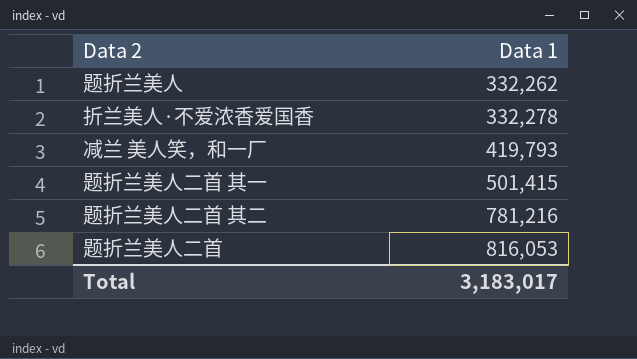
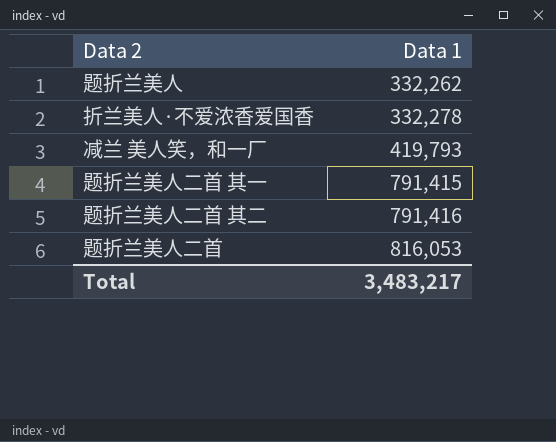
题折兰美人二首 其一 | Data 1: 501,415 -> 791,415
题折兰美人二首 其二 | Data 1: 781,216 -> 791,416
Total | Data 1: 3,183,017 -> 3,483,217

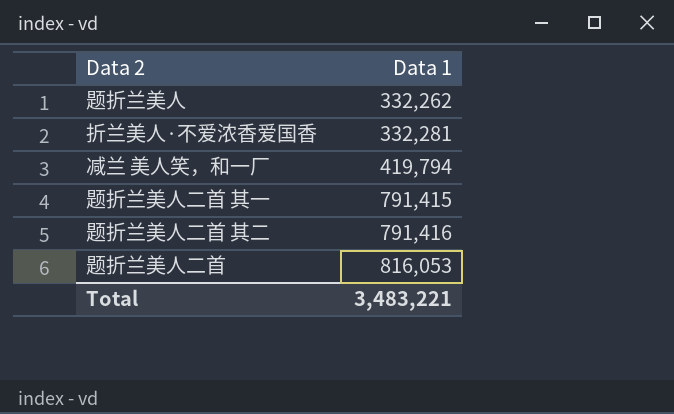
折兰美人·不爱浓香爱国香 | Data 1: 332,278 -> 332,281
减兰 美人笑，和一厂 | Data 1: 419,793 -> 419,794
Total | Data 1: 3,483,217 -> 3,483,221

